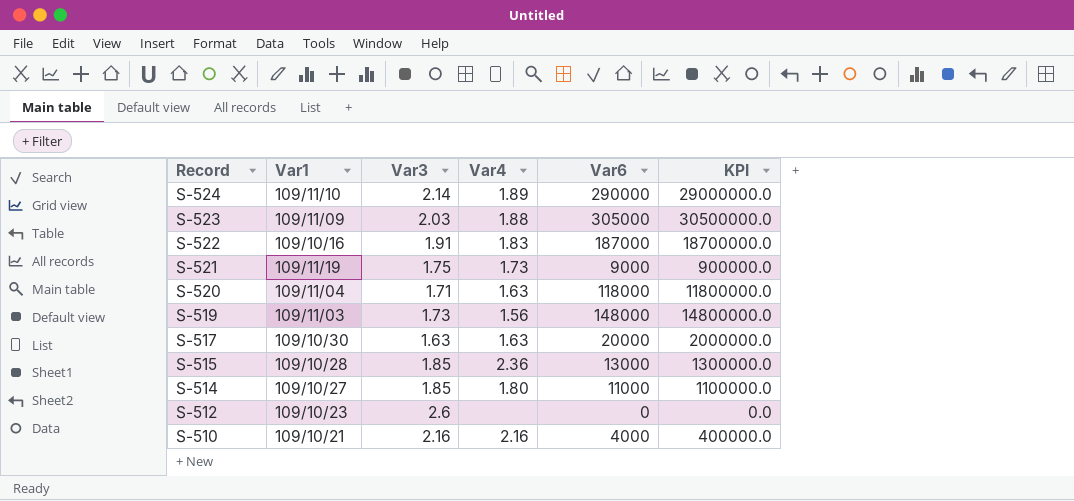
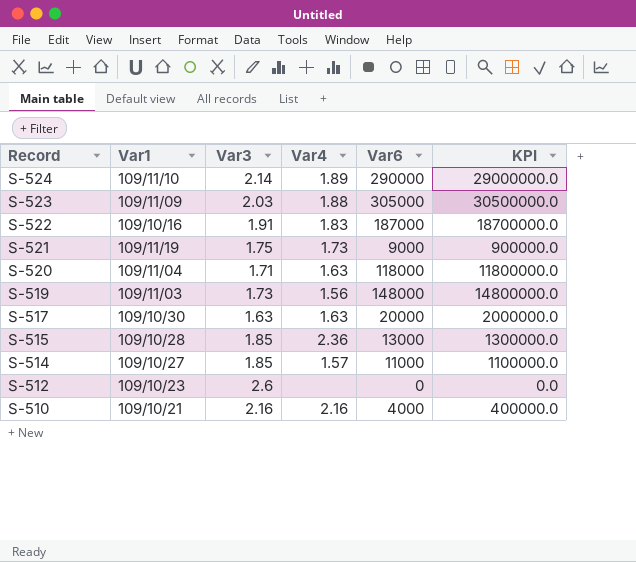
S-514 | Var4: 1.80 -> 1.57

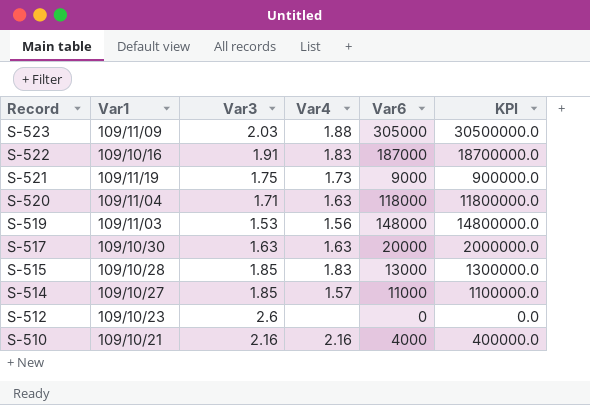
row S-524: 109/11/10 | 2.14 | 1.89 | 290000 | 29000000.0 -> none
S-519 | Var3: 1.73 -> 1.53
S-515 | Var4: 2.36 -> 1.83

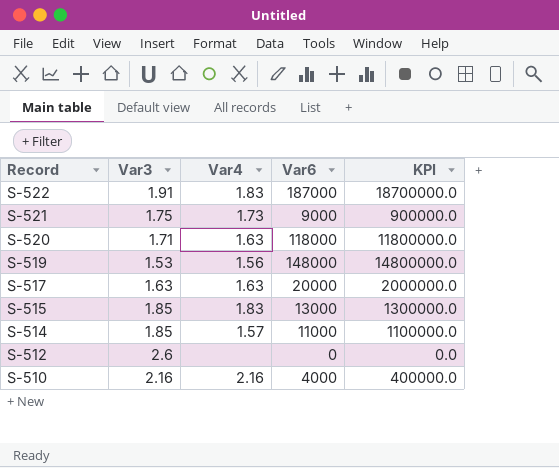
column Var1 | position: 2 -> none
row S-523: 109/11/09 | 2.03 | 1.88 | 305000 | 30500000.0 -> none

